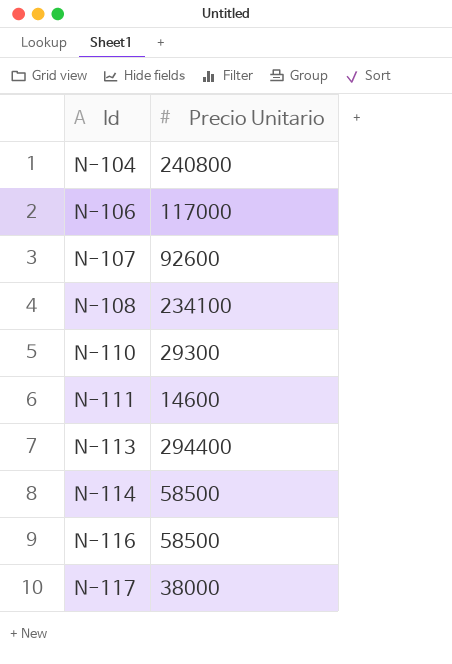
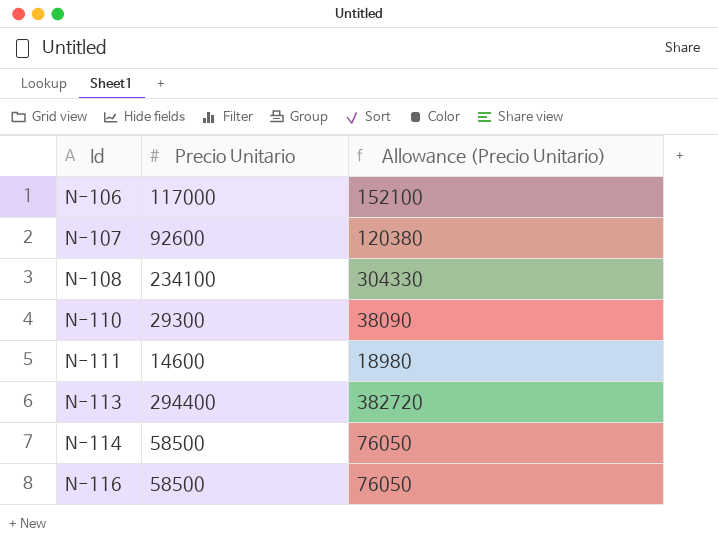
column Allowance (Precio Unitario) | formula: none -> [Precio Unitario] * 1.3
row N-104: 240800 -> none
row N-117: 38000 -> none

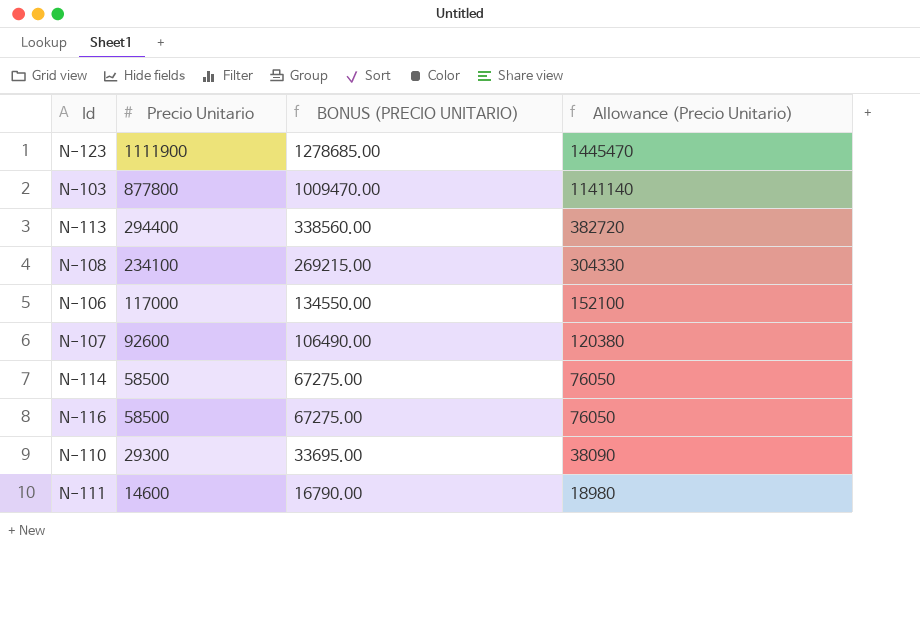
row order: Id ascending -> Precio Unitario descending
column BONUS (PRECIO UNITARIO) | formula: none -> [Precio Unitario] * 1.15
row N-123: none -> 1111900 | 1278685.00 | 1445470
row N-103: none -> 877800 | 1009470.00 | 1141140

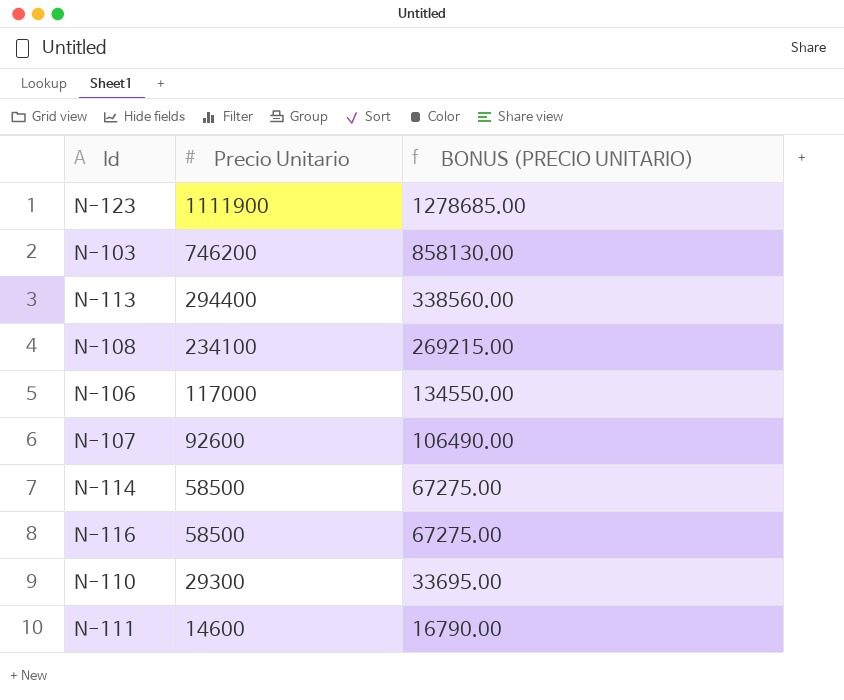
column Allowance (Precio Unitario) | formula: [Precio Unitario] * 1.3 -> none
N-103 | Precio Unitario: 877800 -> 746200
N-103 | BONUS (PRECIO UNITARIO): 1009470.00 -> 858130.00

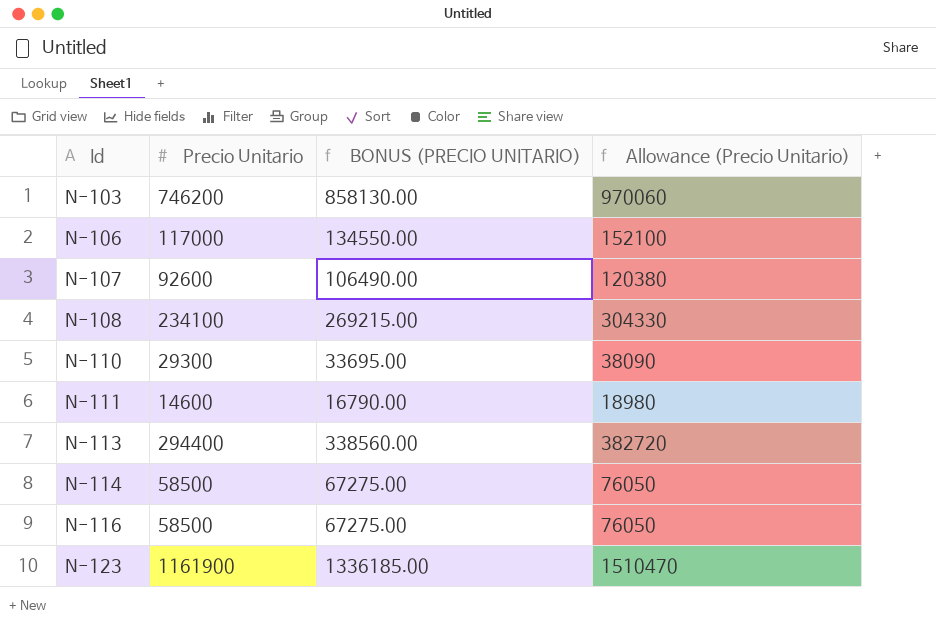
row order: Precio Unitario descending -> Id ascending
column Allowance (Precio Unitario) | formula: none -> [Precio Unitario] * 1.3
N-123 | Precio Unitario: 1111900 -> 1161900
N-123 | BONUS (PRECIO UNITARIO): 1278685.00 -> 1336185.00

